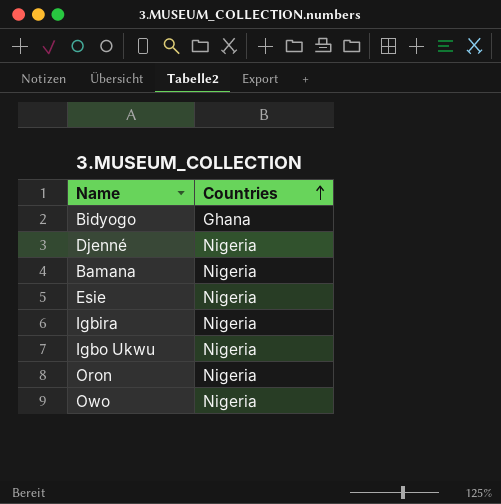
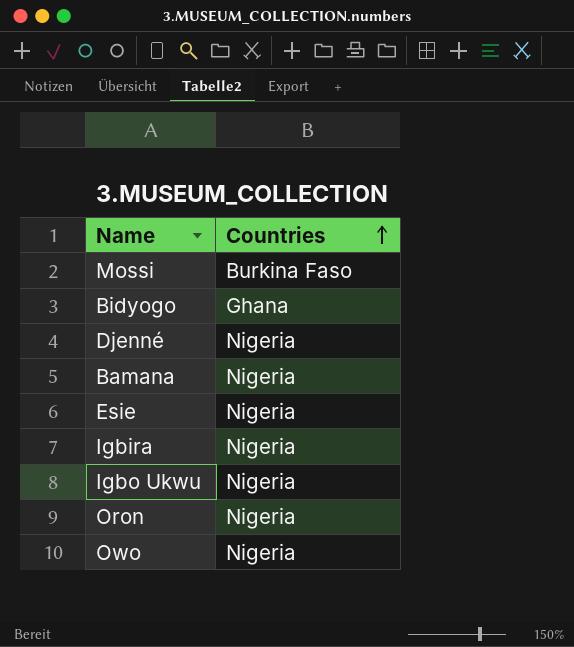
row Mossi: none -> Burkina Faso

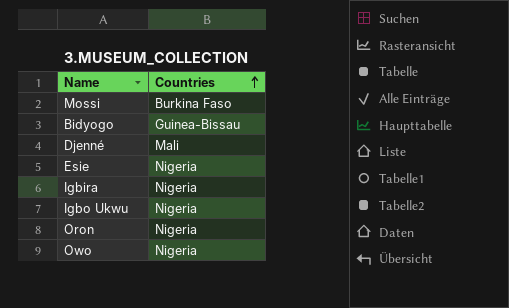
row Bamana: Nigeria -> none
Bidyogo | Countries: Ghana -> Guinea-Bissau
Djenné | Countries: Nigeria -> Mali

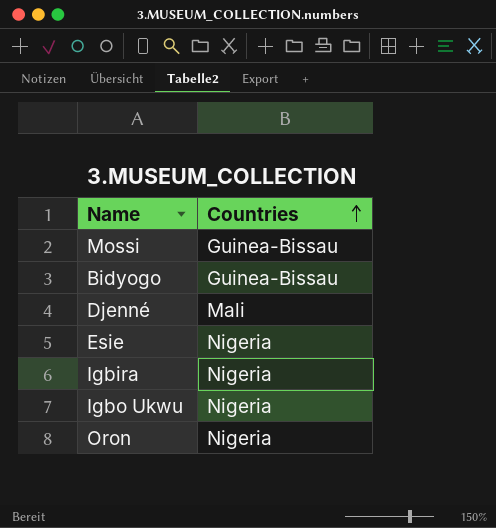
row Owo: Nigeria -> none
Mossi | Countries: Burkina Faso -> Guinea-Bissau

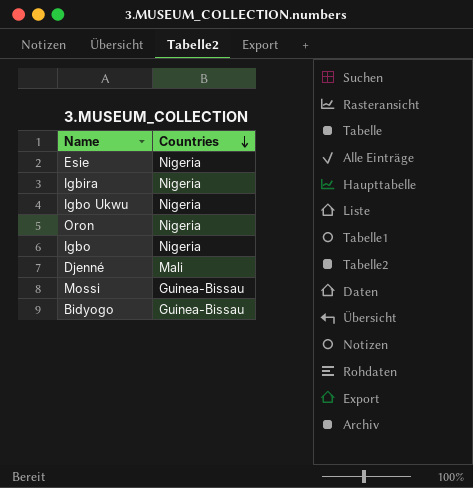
row order: Countries ascending -> Countries descending
row Igbo: none -> Nigeria

